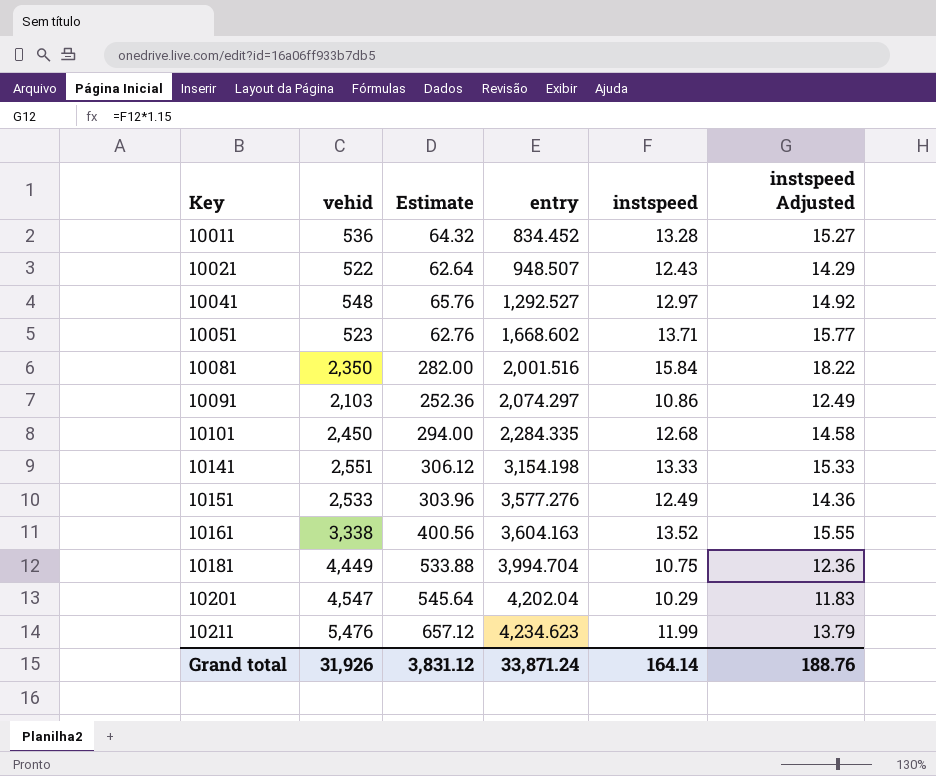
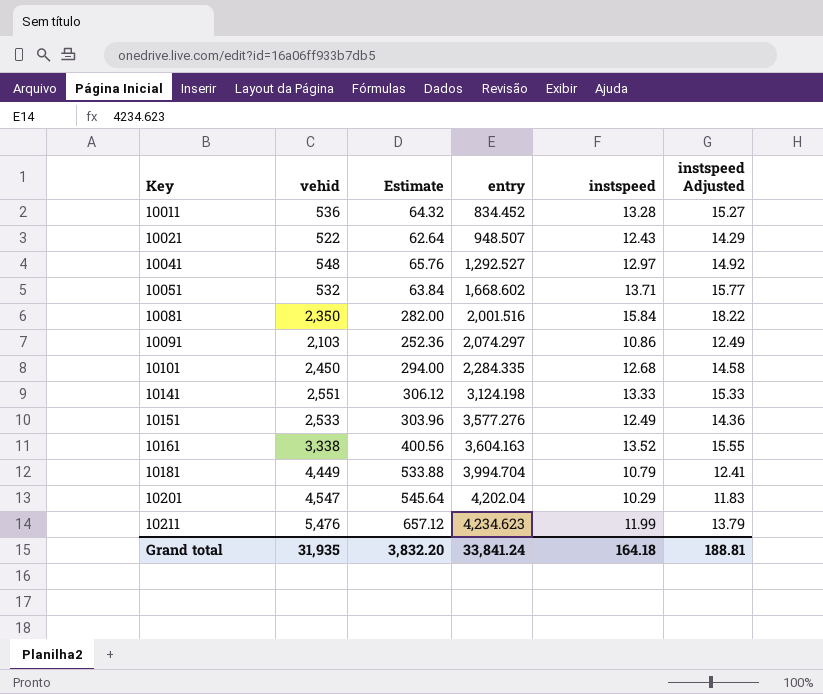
10051 | vehid: 523 -> 532
10051 | Estimate: 62.76 -> 63.84
10141 | entry: 3,154.198 -> 3,124.198
10181 | instspeed: 10.75 -> 10.79
10181 | instspeed Adjusted: 12.36 -> 12.41
Grand total | vehid: 31,926 -> 31,935
Grand total | Estimate: 3,831.12 -> 3,832.20
Grand total | entry: 33,871.24 -> 33,841.24
Grand total | instspeed: 164.14 -> 164.18
Grand total | instspeed Adjusted: 188.76 -> 188.81

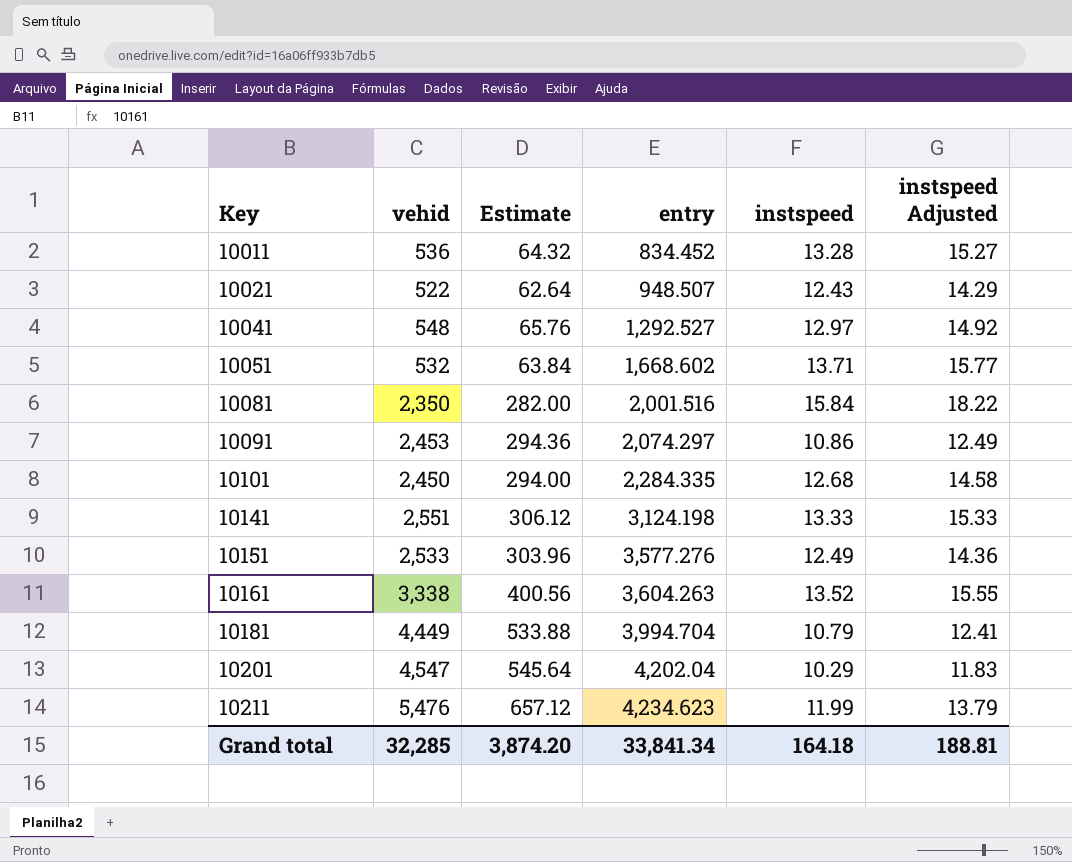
10091 | vehid: 2,103 -> 2,453
10091 | Estimate: 252.36 -> 294.36
10161 | entry: 3,604.163 -> 3,604.263
Grand total | vehid: 31,935 -> 32,285
Grand total | Estimate: 3,832.20 -> 3,874.20
Grand total | entry: 33,841.24 -> 33,841.34

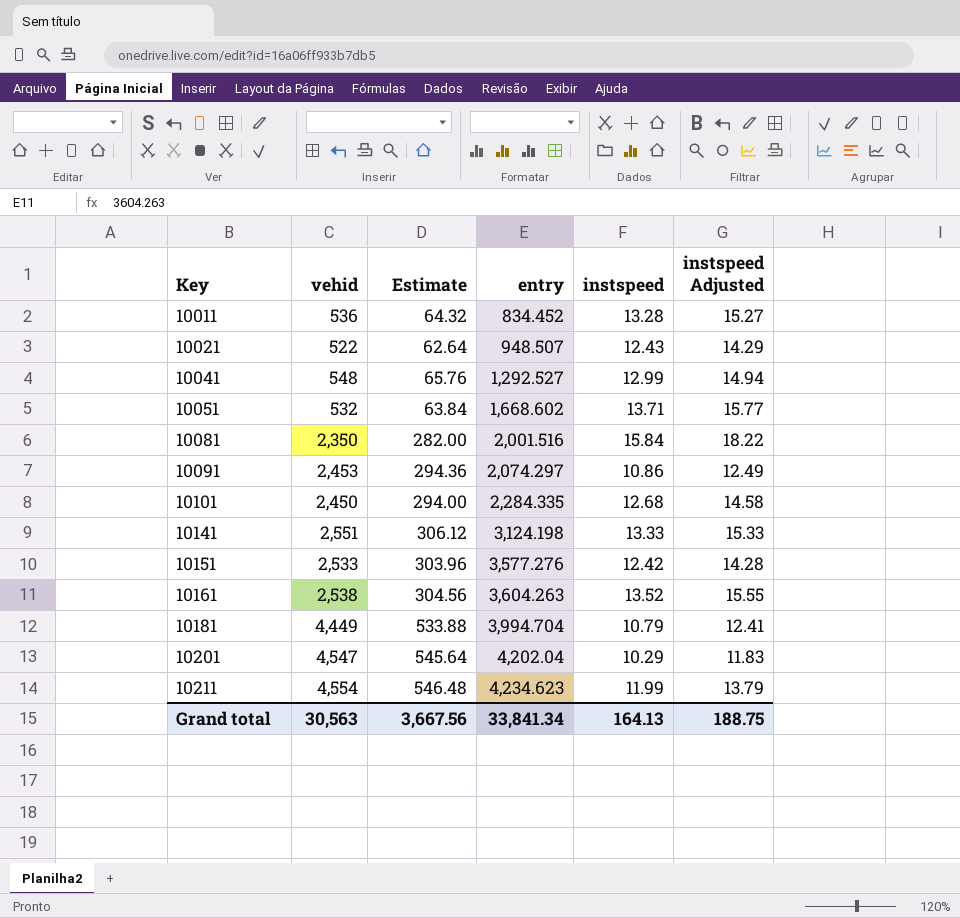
10041 | instspeed: 12.97 -> 12.99
10041 | instspeed Adjusted: 14.92 -> 14.94
10151 | instspeed: 12.49 -> 12.42
10151 | instspeed Adjusted: 14.36 -> 14.28
10161 | vehid: 3,338 -> 2,538
10161 | Estimate: 400.56 -> 304.56
10211 | vehid: 5,476 -> 4,554
10211 | Estimate: 657.12 -> 546.48
Grand total | vehid: 32,285 -> 30,563
Grand total | Estimate: 3,874.20 -> 3,667.56
Grand total | instspeed: 164.18 -> 164.13
Grand total | instspeed Adjusted: 188.81 -> 188.75

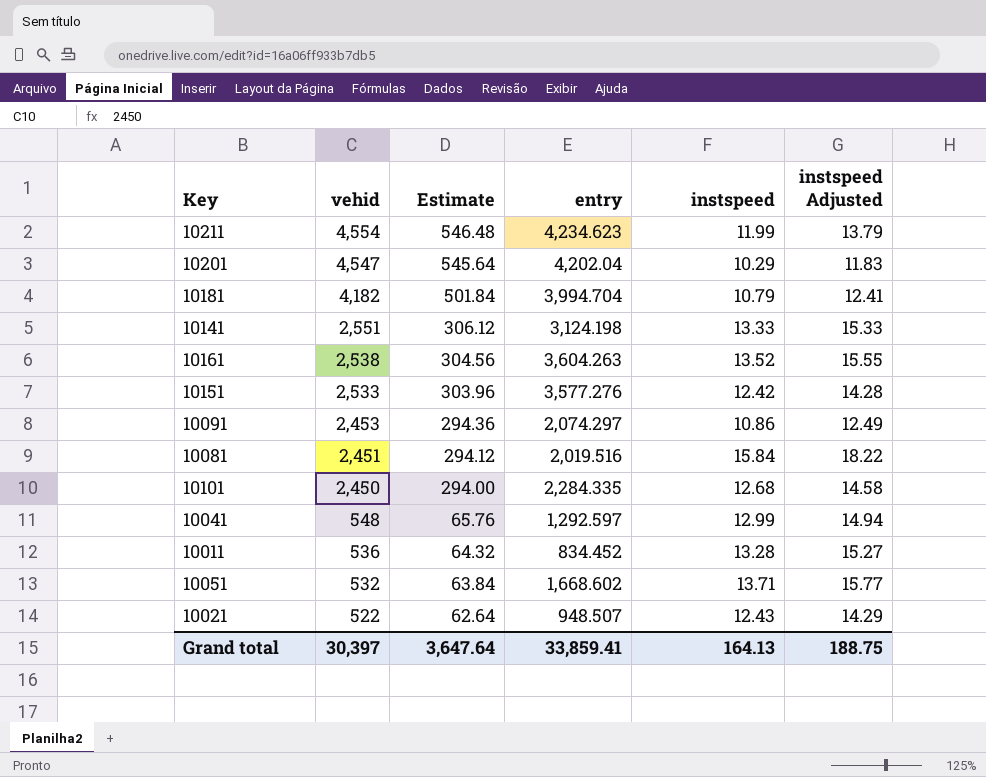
row order: Key ascending -> vehid descending
10181 | vehid: 4,449 -> 4,182
10181 | Estimate: 533.88 -> 501.84
10081 | vehid: 2,350 -> 2,451
10081 | Estimate: 282.00 -> 294.12
10081 | entry: 2,001.516 -> 2,019.516
10041 | entry: 1,292.527 -> 1,292.597
Grand total | vehid: 30,563 -> 30,397
Grand total | Estimate: 3,667.56 -> 3,647.64
Grand total | entry: 33,841.34 -> 33,859.41

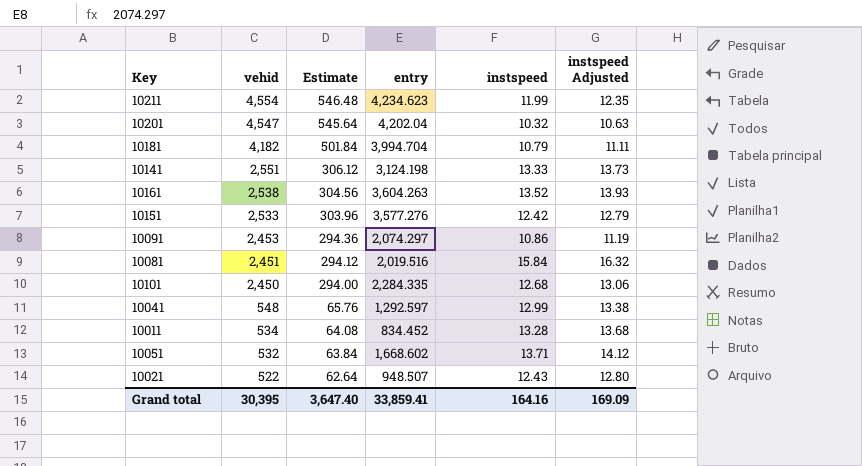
column instspeed Adjusted | formula: [instspeed] * 1.15 -> [instspeed] * 1.03
10201 | instspeed: 10.29 -> 10.32
10011 | vehid: 536 -> 534
10011 | Estimate: 64.32 -> 64.08
Grand total | vehid: 30,397 -> 30,395
Grand total | Estimate: 3,647.64 -> 3,647.40
Grand total | instspeed: 164.13 -> 164.16
Grand total | instspeed Adjusted: 188.75 -> 169.09

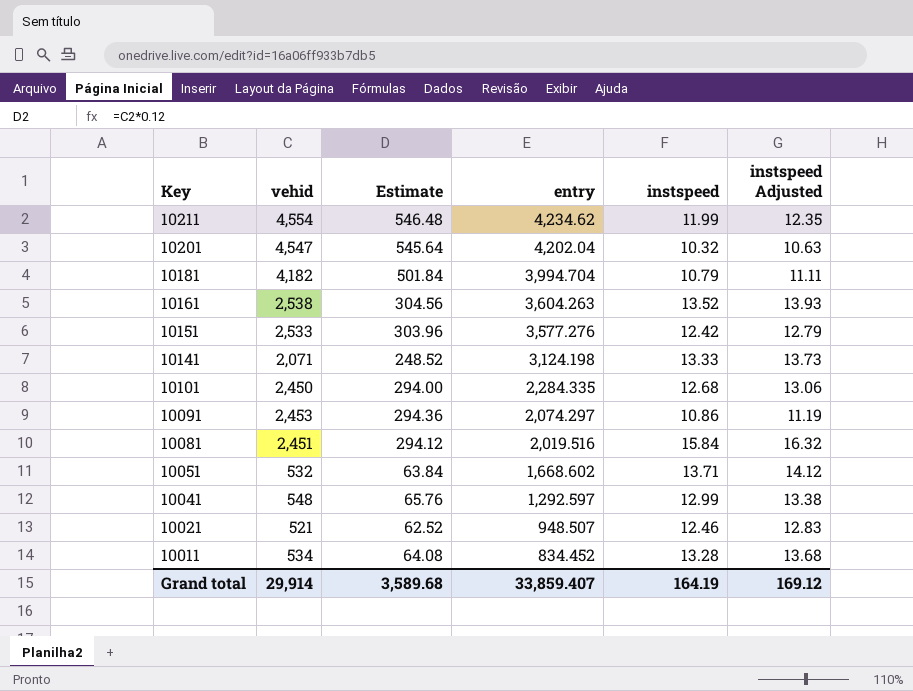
row order: vehid descending -> Key descending
10211 | entry: 4,234.623 -> 4,234.62
10141 | vehid: 2,551 -> 2,071
10141 | Estimate: 306.12 -> 248.52
10021 | vehid: 522 -> 521
10021 | Estimate: 62.64 -> 62.52
10021 | instspeed: 12.43 -> 12.46
10021 | instspeed Adjusted: 12.80 -> 12.83
Grand total | vehid: 30,395 -> 29,914
Grand total | Estimate: 3,647.40 -> 3,589.68
Grand total | entry: 33,859.41 -> 33,859.407
Grand total | instspeed: 164.16 -> 164.19
Grand total | instspeed Adjusted: 169.09 -> 169.12

